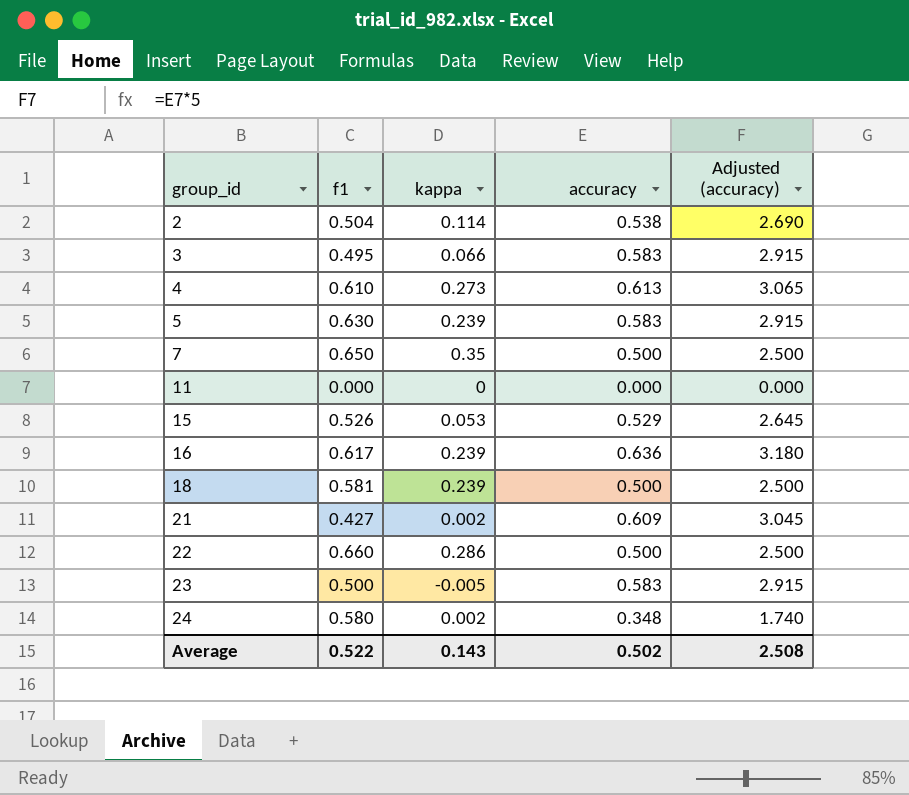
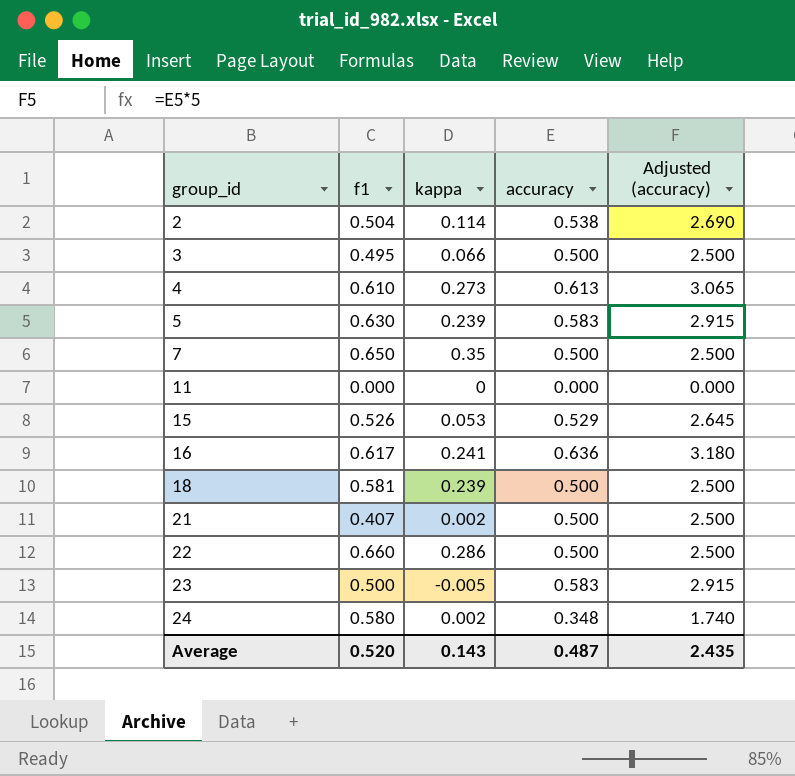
3 | accuracy: 0.583 -> 0.500
3 | Adjusted (accuracy): 2.915 -> 2.500
16 | kappa: 0.239 -> 0.241
21 | f1: 0.427 -> 0.407
21 | accuracy: 0.609 -> 0.500
21 | Adjusted (accuracy): 3.045 -> 2.500
Average | f1: 0.522 -> 0.520
Average | accuracy: 0.502 -> 0.487
Average | Adjusted (accuracy): 2.508 -> 2.435

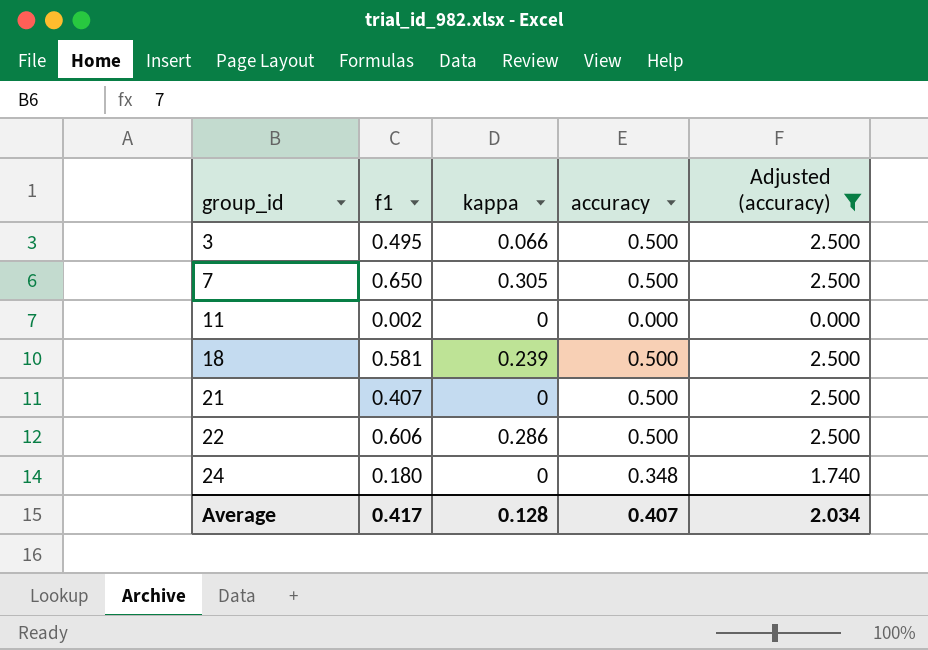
filter: none -> Adjusted (accuracy) <= 2.500
7 | kappa: 0.35 -> 0.305
11 | f1: 0.000 -> 0.002
21 | kappa: 0.002 -> 0
22 | f1: 0.660 -> 0.606
24 | f1: 0.580 -> 0.180
24 | kappa: 0.002 -> 0
Average | f1: 0.520 -> 0.417
Average | kappa: 0.143 -> 0.128
Average | accuracy: 0.487 -> 0.407
Average | Adjusted (accuracy): 2.435 -> 2.034

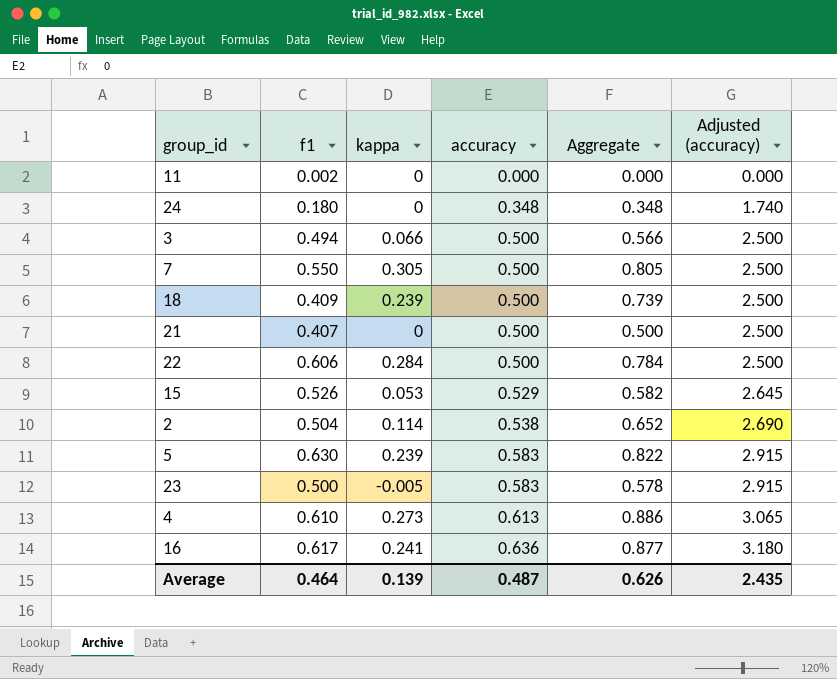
filter: Adjusted (accuracy) <= 2.500 -> none
row order: group_id ascending -> accuracy ascending
column Aggregate | formula: none -> [kappa] + [accuracy]
3 | f1: 0.495 -> 0.494
7 | f1: 0.650 -> 0.550
18 | f1: 0.581 -> 0.409
22 | kappa: 0.286 -> 0.284
Average | f1: 0.417 -> 0.464
Average | kappa: 0.128 -> 0.139
Average | accuracy: 0.407 -> 0.487
Average | Adjusted (accuracy): 2.034 -> 2.435

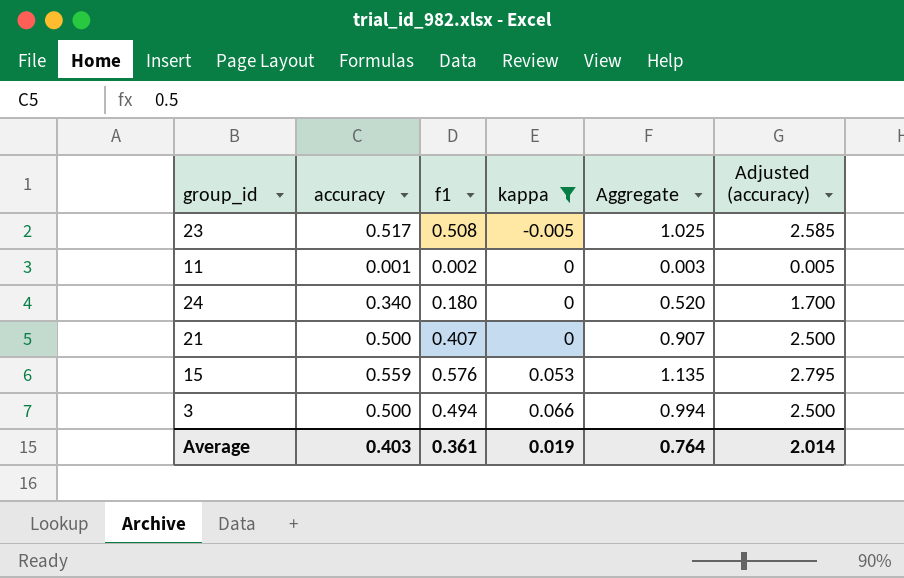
filter: none -> kappa <= 0.066
row order: accuracy ascending -> kappa ascending
column accuracy | position: 4 -> 2
column Aggregate | formula: [kappa] + [accuracy] -> [accuracy] + [f1]
23 | accuracy: 0.583 -> 0.517
23 | f1: 0.500 -> 0.508
23 | Adjusted (accuracy): 2.915 -> 2.585
11 | accuracy: 0.000 -> 0.001
11 | Adjusted (accuracy): 0.000 -> 0.005
24 | accuracy: 0.348 -> 0.340
24 | Adjusted (accuracy): 1.740 -> 1.700
15 | accuracy: 0.529 -> 0.559
15 | f1: 0.526 -> 0.576
15 | Adjusted (accuracy): 2.645 -> 2.795
Average | accuracy: 0.487 -> 0.403
Average | f1: 0.464 -> 0.361
Average | kappa: 0.139 -> 0.019
Average | Aggregate: 0.626 -> 0.764
Average | Adjusted (accuracy): 2.435 -> 2.014

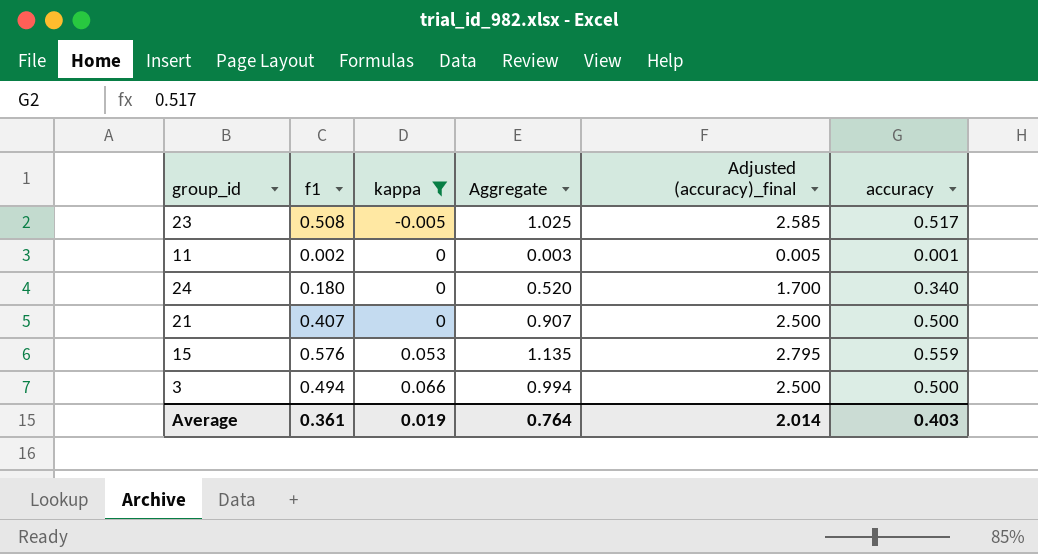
column name: Adjusted (accuracy) -> Adjusted (accuracy)_final
column accuracy | position: 2 -> 6

